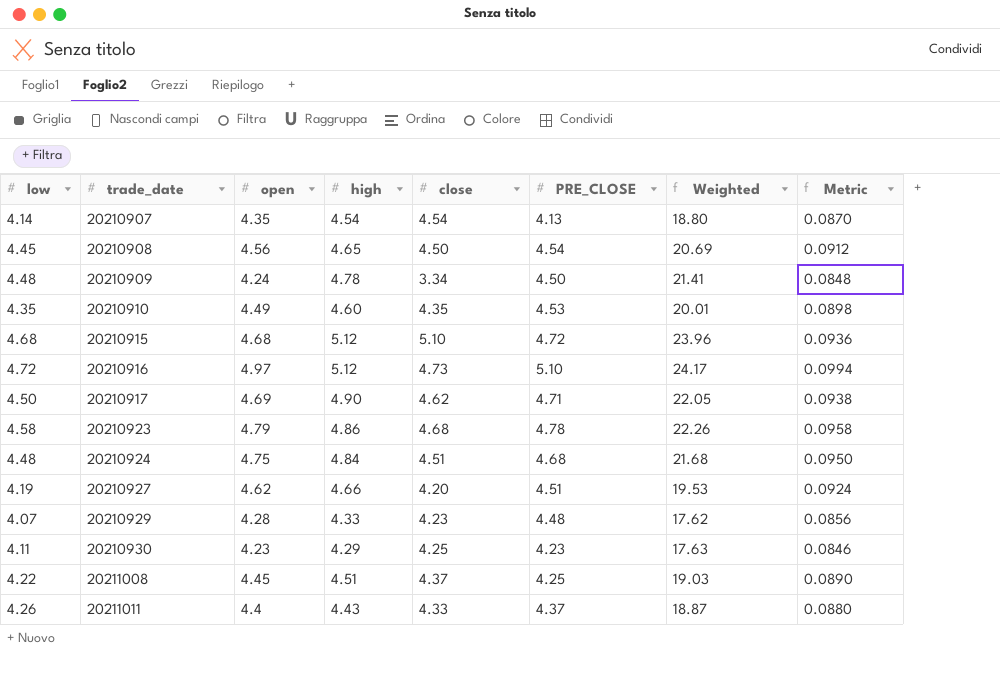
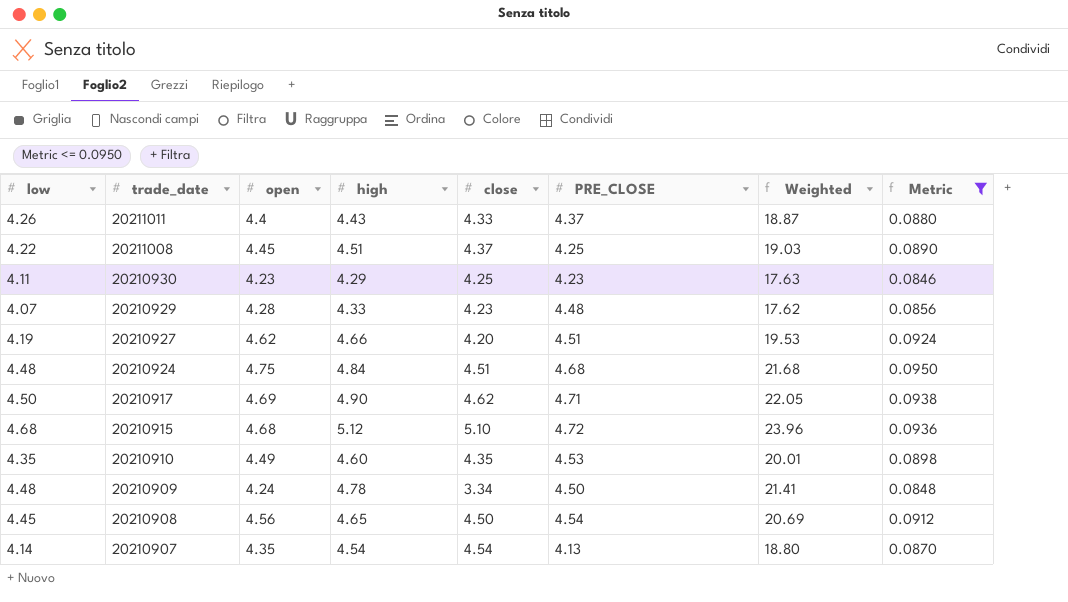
filter: none -> Metric <= 0.0950
row order: trade_date ascending -> trade_date descending

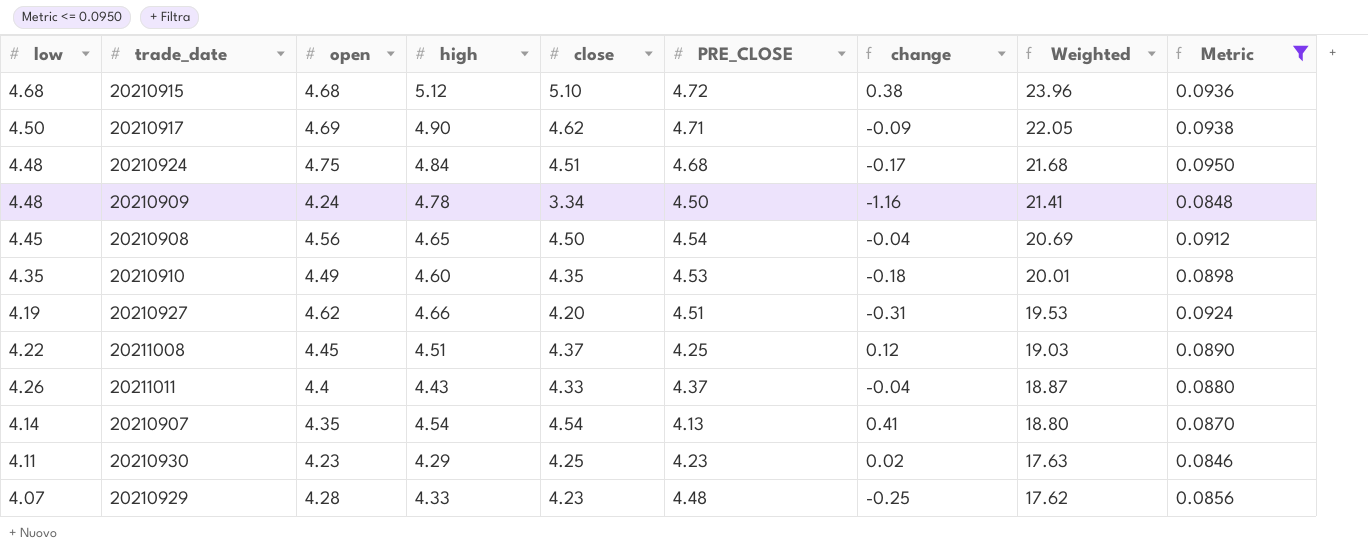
row order: trade_date descending -> Weighted descending
column change | formula: none -> [close] - [PRE_CLOSE]

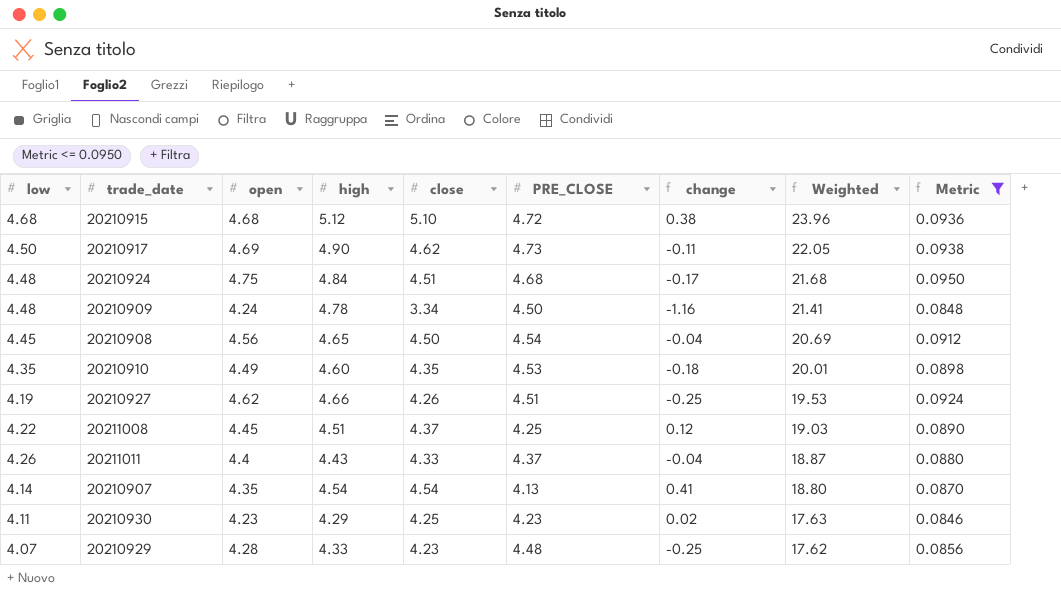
20210917 | PRE_CLOSE: 4.71 -> 4.73
20210917 | change: -0.09 -> -0.11
20210927 | close: 4.20 -> 4.26
20210927 | change: -0.31 -> -0.25

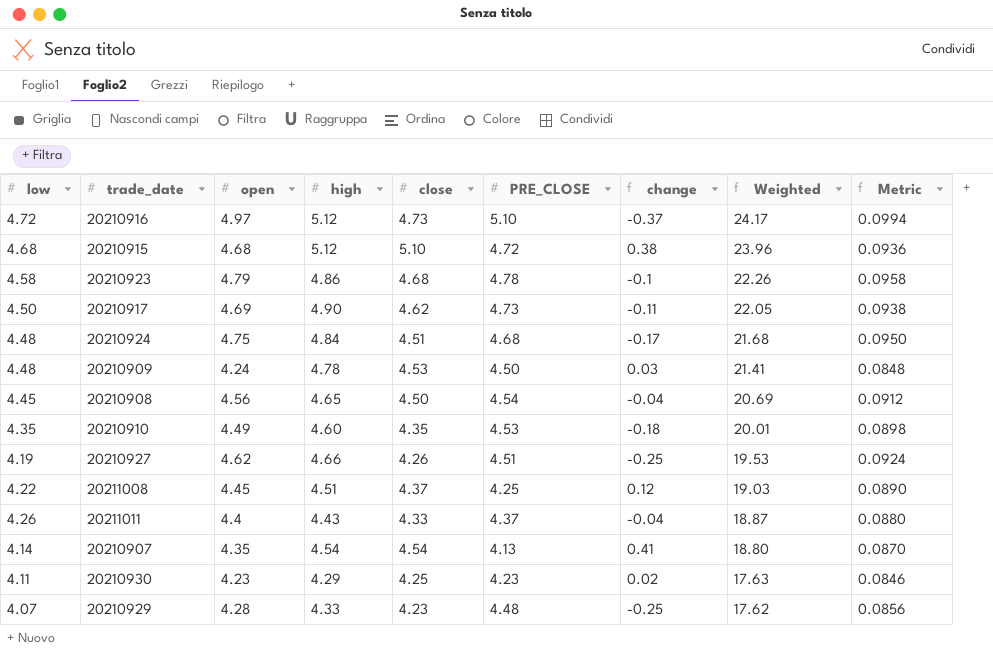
filter: Metric <= 0.0950 -> none
20210909 | close: 3.34 -> 4.53
20210909 | change: -1.16 -> 0.03

